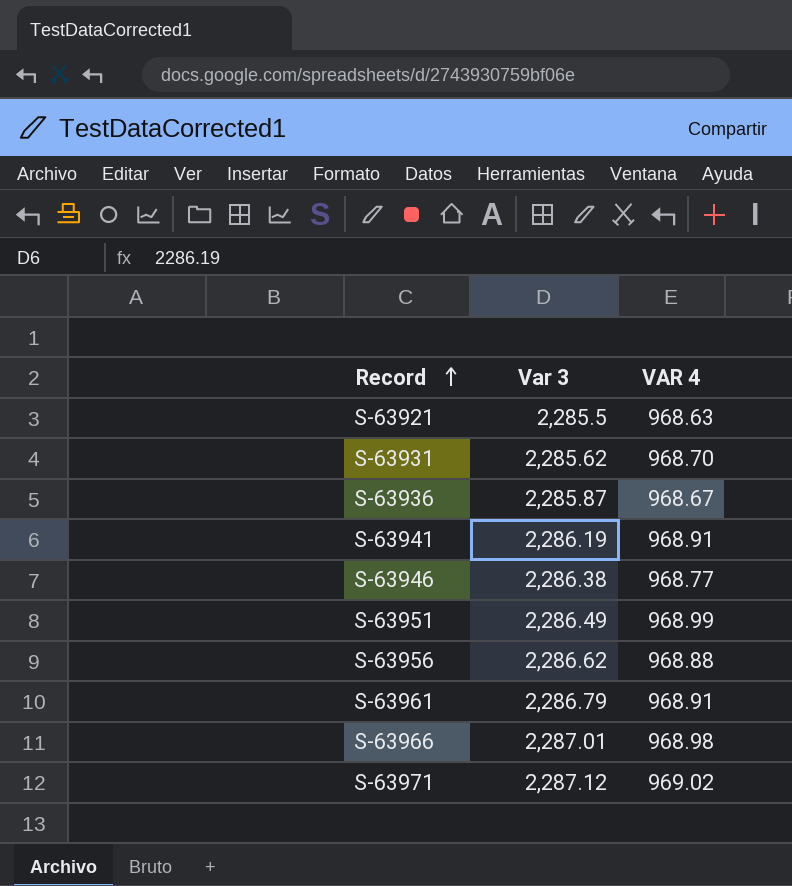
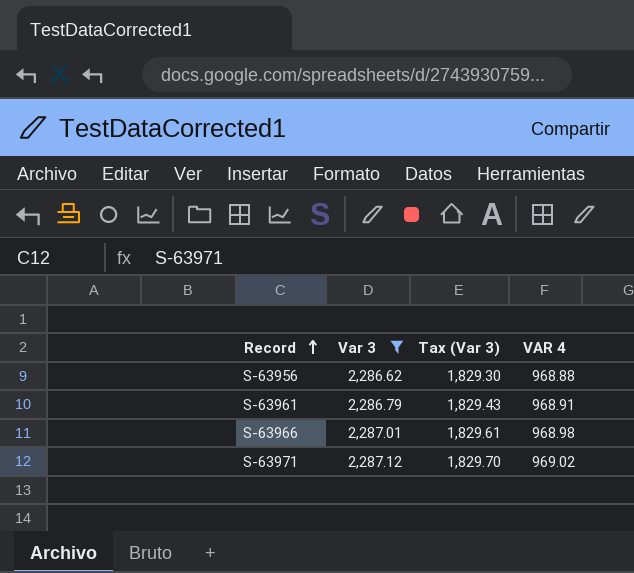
filter: none -> Var 3 >= 2,286.62
column Tax (Var 3) | formula: none -> [Var 3] * 0.8

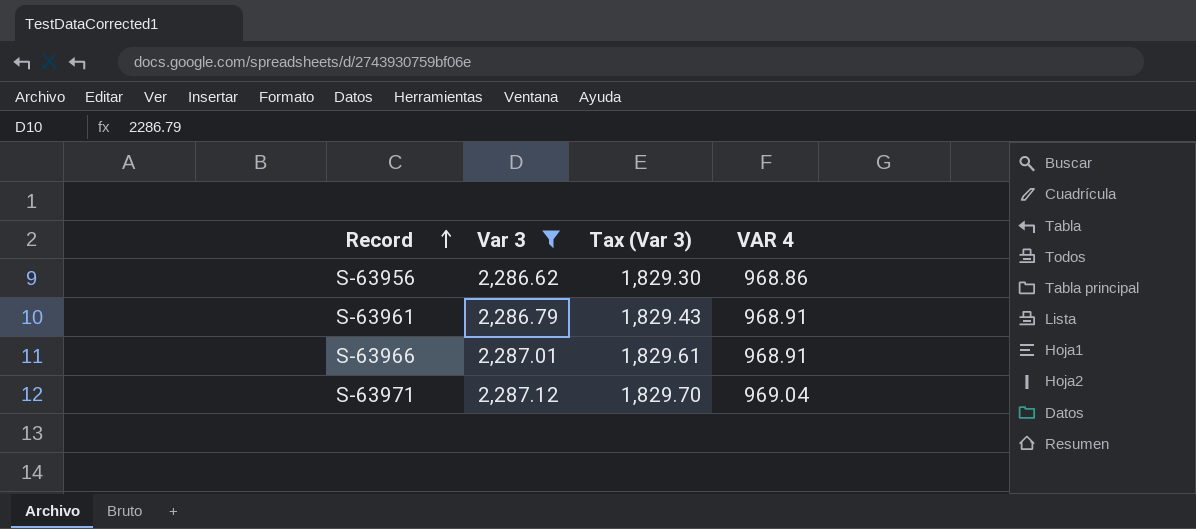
S-63956 | VAR 4: 968.88 -> 968.86
S-63966 | VAR 4: 968.98 -> 968.91
S-63971 | VAR 4: 969.02 -> 969.04

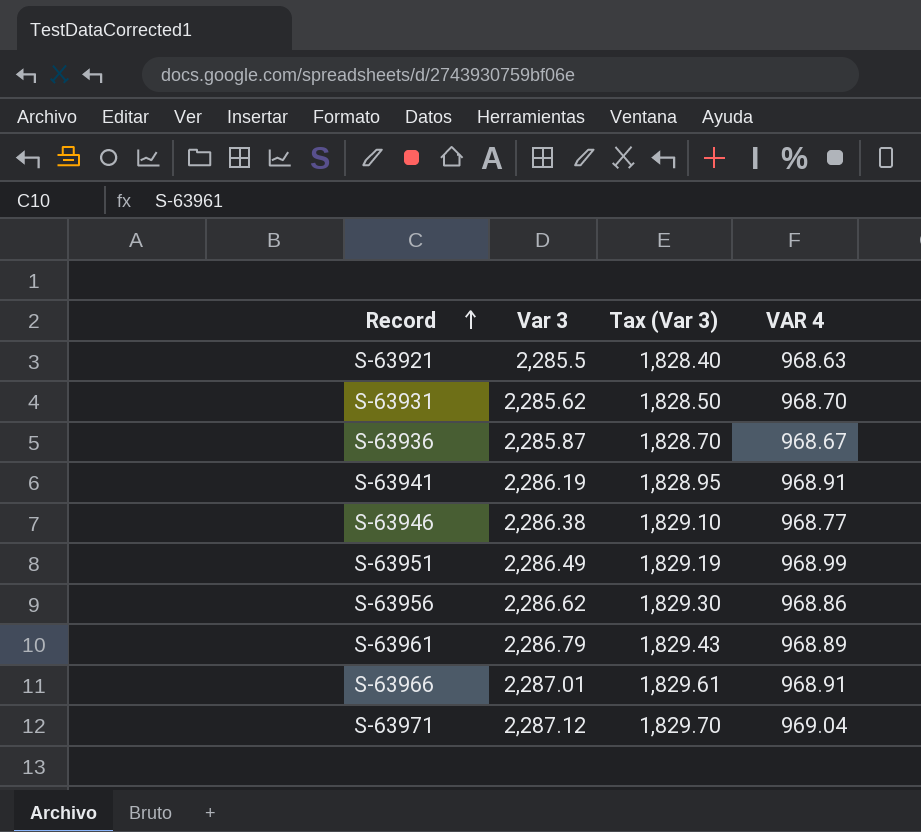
filter: Var 3 >= 2,286.62 -> none
S-63961 | VAR 4: 968.91 -> 968.89

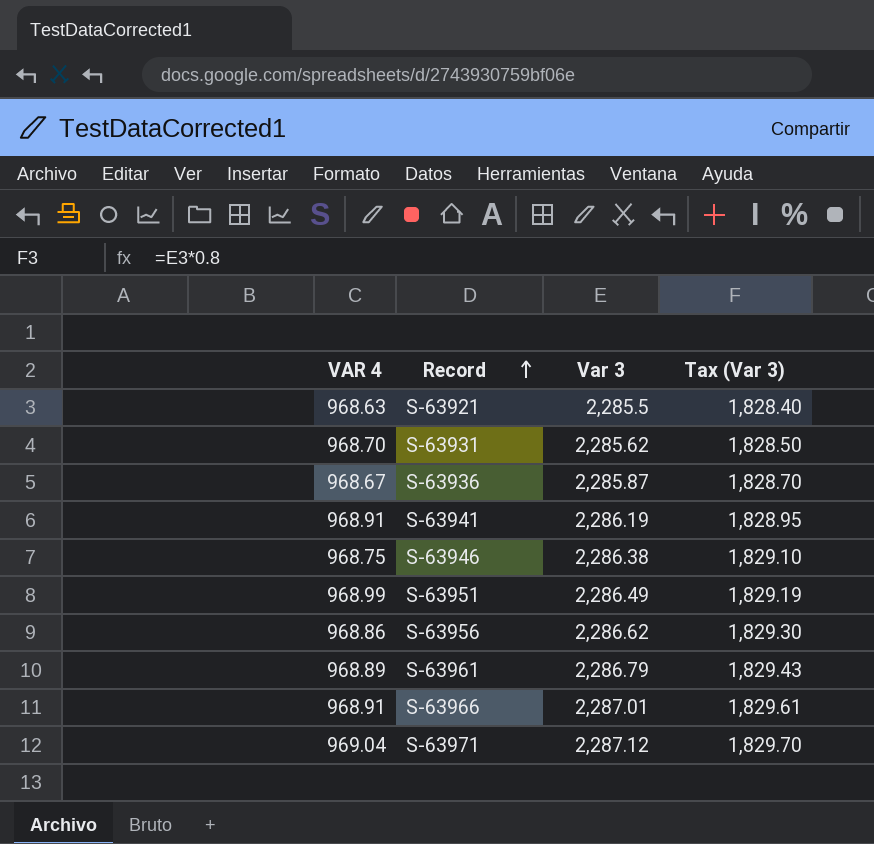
column VAR 4 | position: 4 -> 1
S-63946 | VAR 4: 968.77 -> 968.75

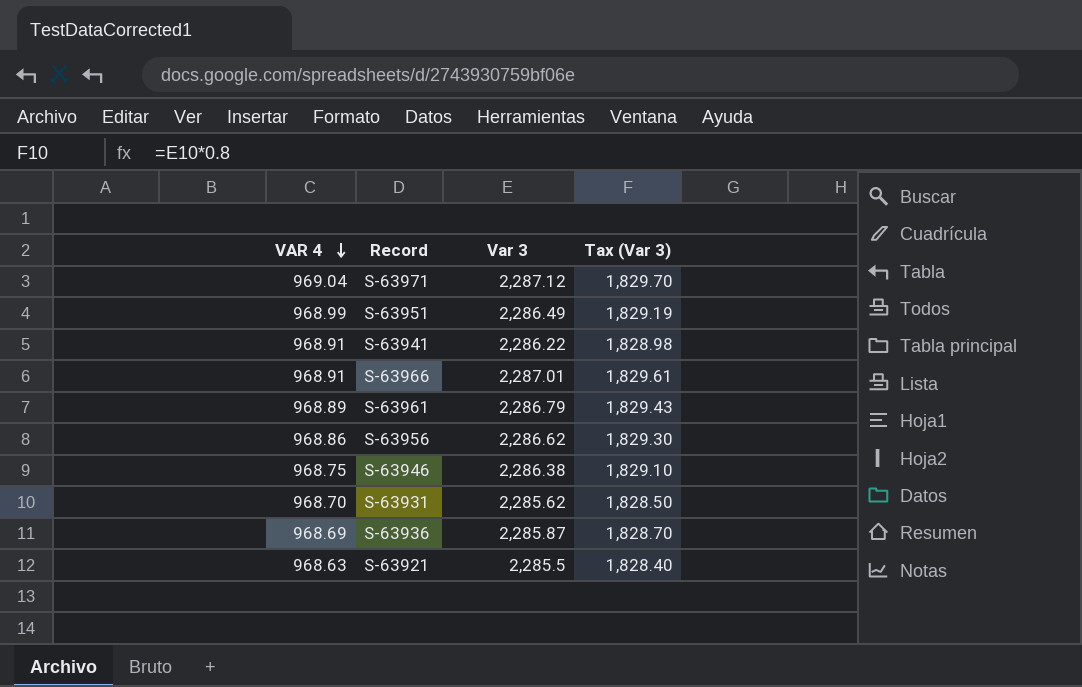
row order: Record ascending -> VAR 4 descending
S-63941 | Var 3: 2,286.19 -> 2,286.22
S-63941 | Tax (Var 3): 1,828.95 -> 1,828.98
S-63936 | VAR 4: 968.67 -> 968.69

